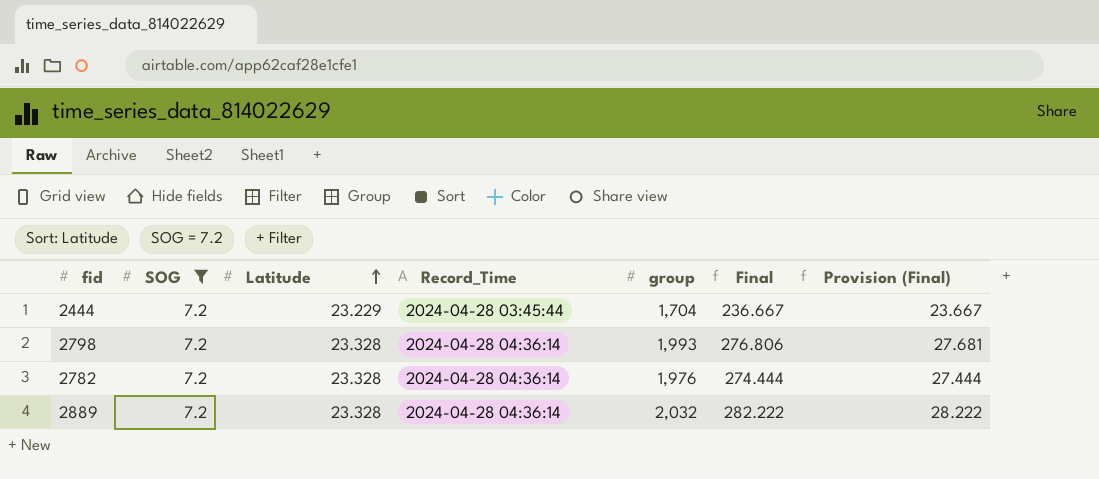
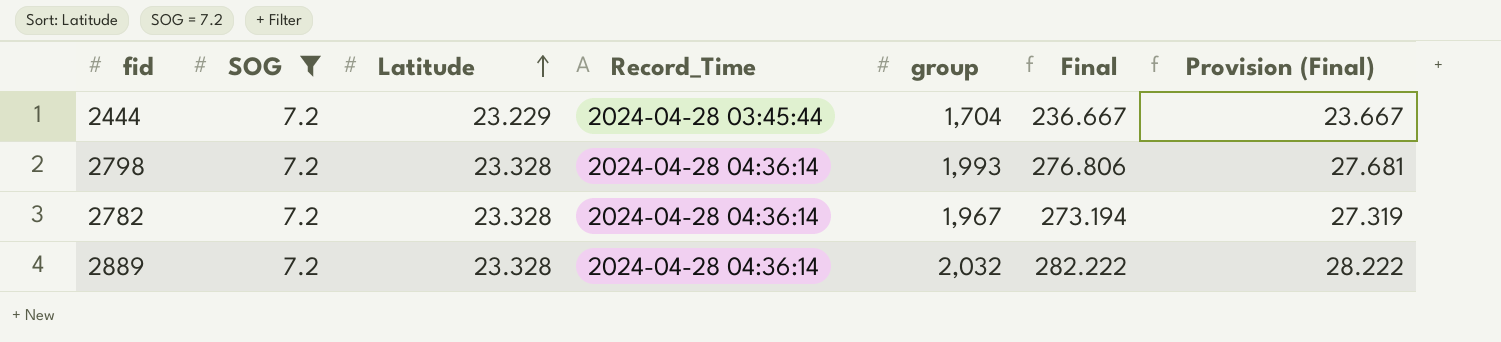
2782 | group: 1,976 -> 1,967
2782 | Final: 274.444 -> 273.194
2782 | Provision (Final): 27.444 -> 27.319

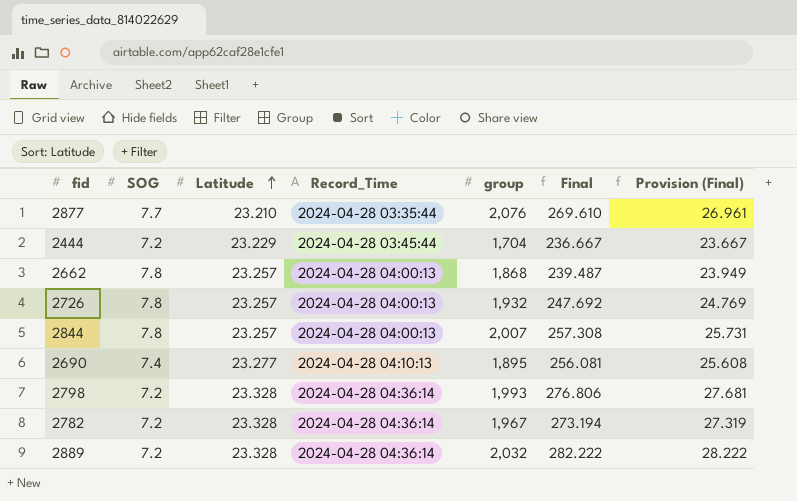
filter: SOG = 7.2 -> none

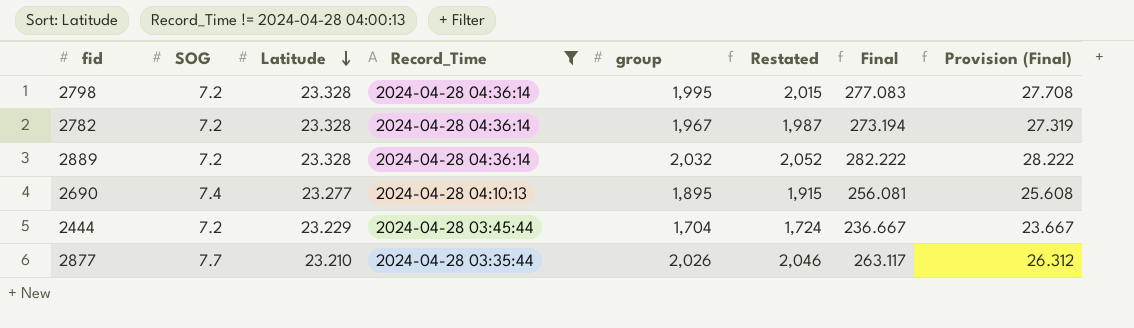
filter: none -> Record_Time != 2024-04-28 04:00:13
row order: Latitude ascending -> Latitude descending
column Restated | formula: none -> [group] + 20
2798 | group: 1,993 -> 1,995
2798 | Final: 276.806 -> 277.083
2798 | Provision (Final): 27.681 -> 27.708
2877 | group: 2,076 -> 2,026
2877 | Final: 269.610 -> 263.117
2877 | Provision (Final): 26.961 -> 26.312

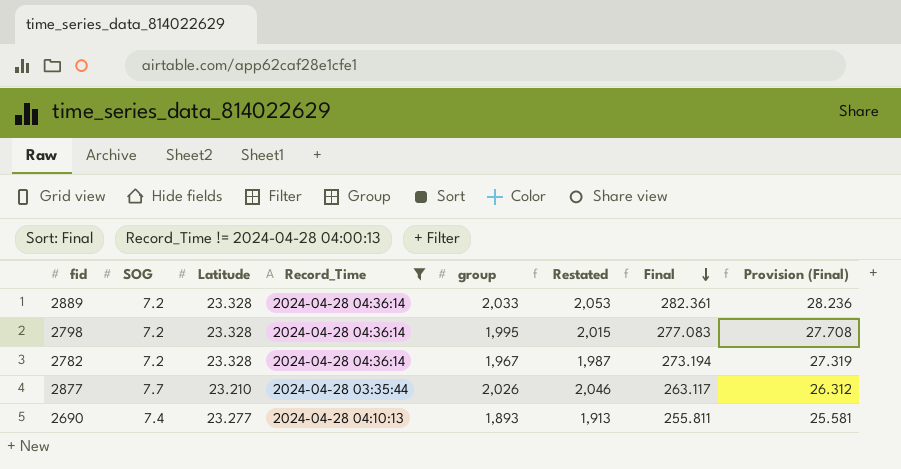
row order: Latitude descending -> Final descending
row 2444: 7.2 | 23.229 | 2024-04-28 03:45:44 | 1,704 | 1,724 | 236.667 | 23.667 -> none
2889 | group: 2,032 -> 2,033
2889 | Restated: 2,052 -> 2,053
2889 | Final: 282.222 -> 282.361
2889 | Provision (Final): 28.222 -> 28.236
2690 | group: 1,895 -> 1,893
2690 | Restated: 1,915 -> 1,913
2690 | Final: 256.081 -> 255.811
2690 | Provision (Final): 25.608 -> 25.581

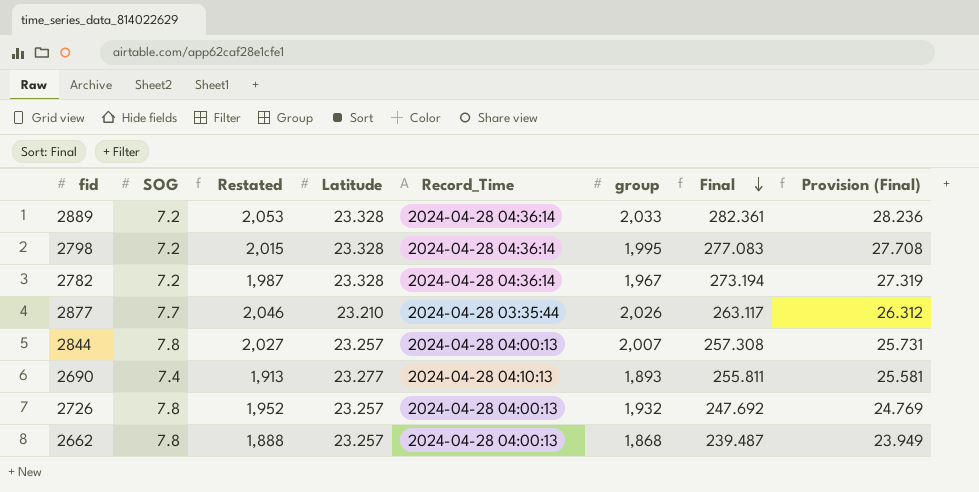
filter: Record_Time != 2024-04-28 04:00:13 -> none
column Restated | position: 6 -> 3

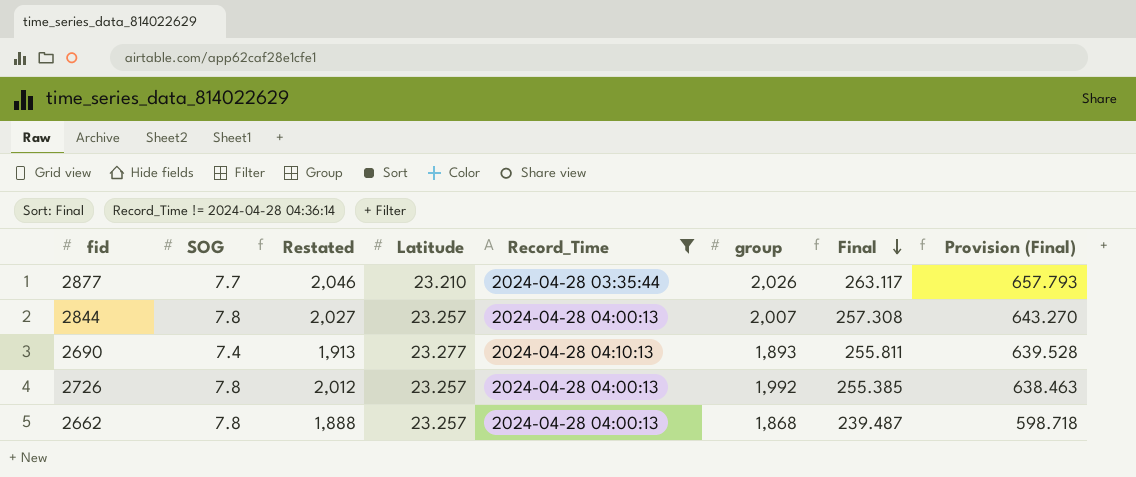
filter: none -> Record_Time != 2024-04-28 04:36:14
column Provision (Final) | formula: [Final] * 0.1 -> [Final] * 2.5
2726 | Restated: 1,952 -> 2,012
2726 | group: 1,932 -> 1,992
2726 | Final: 247.692 -> 255.385

